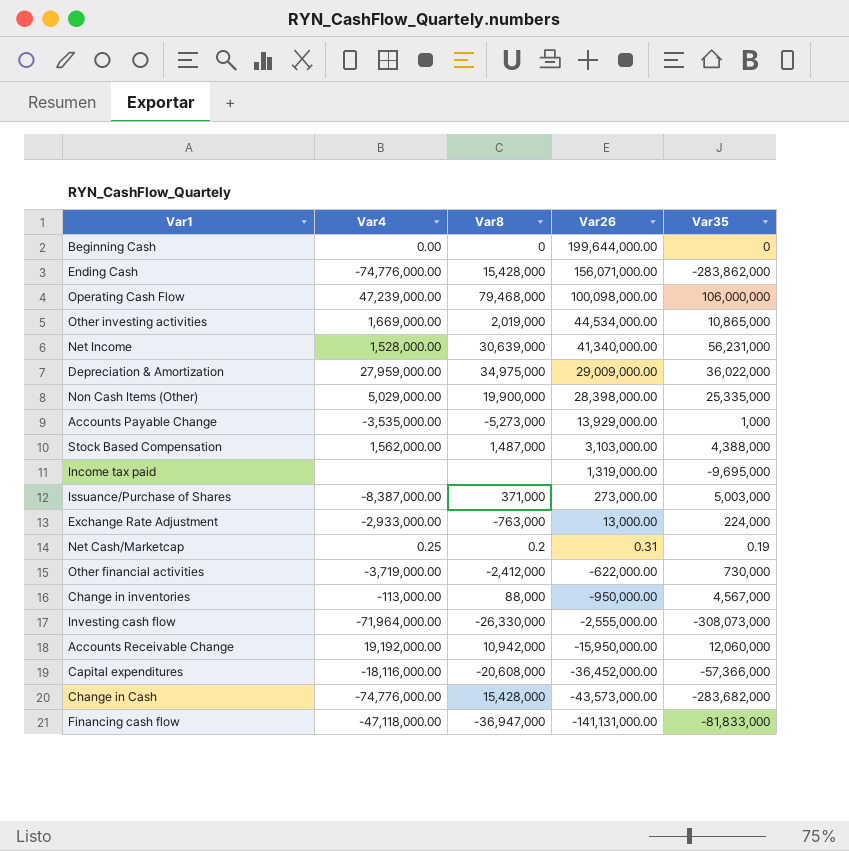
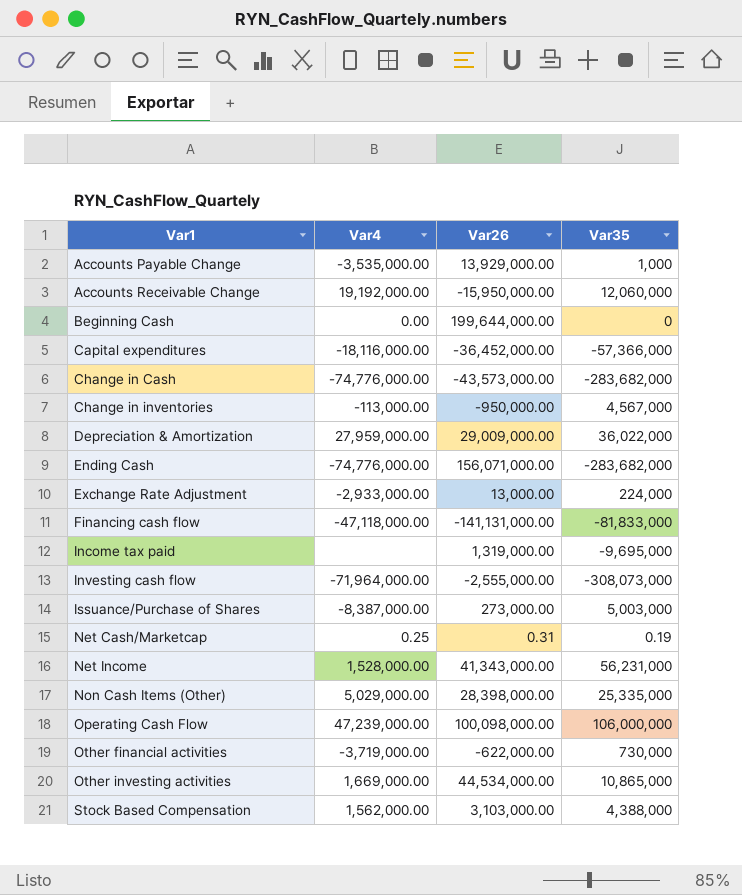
row order: Var26 descending -> Var1 ascending
column Var8 | position: 3 -> none
Ending Cash | Var35: -283,862,000 -> -283,682,000
Net Income | Var26: 41,340,000.00 -> 41,343,000.00

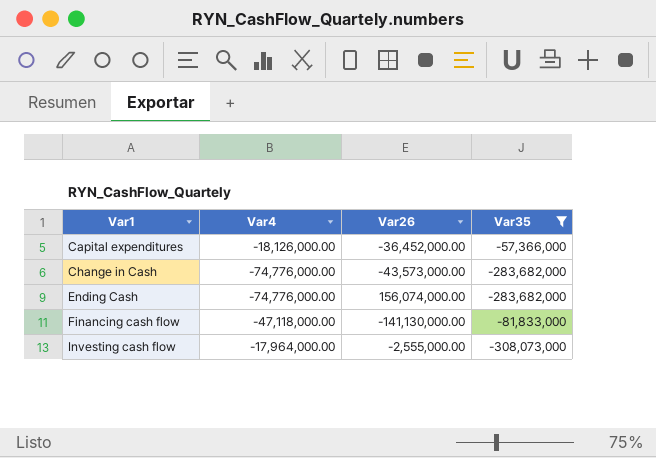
filter: none -> Var35 <= -57,366,000
Capital expenditures | Var4: -18,116,000.00 -> -18,126,000.00
Ending Cash | Var26: 156,071,000.00 -> 156,074,000.00
Financing cash flow | Var26: -141,131,000.00 -> -141,130,000.00
Investing cash flow | Var4: -71,964,000.00 -> -17,964,000.00

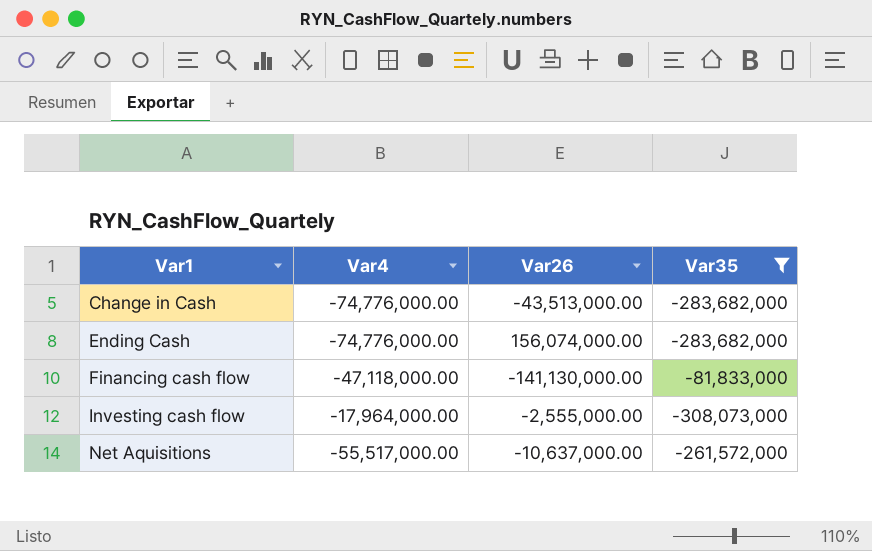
row Capital expenditures: -18,126,000.00 | -36,452,000.00 | -57,366,000 -> none
Change in Cash | Var26: -43,573,000.00 -> -43,513,000.00
row Net Aquisitions: none -> -55,517,000.00 | -10,637,000.00 | -261,572,000

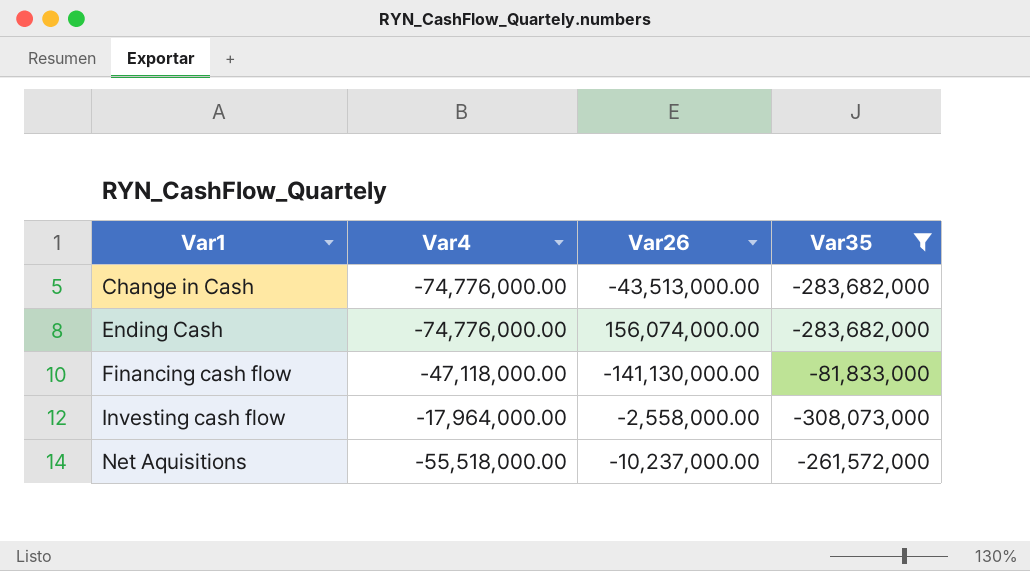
Investing cash flow | Var26: -2,555,000.00 -> -2,558,000.00
Net Aquisitions | Var4: -55,517,000.00 -> -55,518,000.00
Net Aquisitions | Var26: -10,637,000.00 -> -10,237,000.00

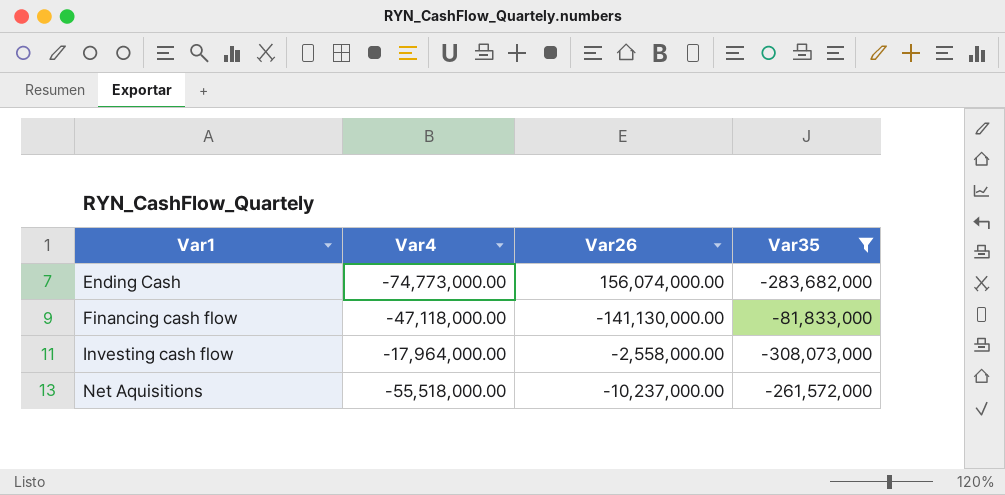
row Change in Cash: -74,776,000.00 | -43,513,000.00 | -283,682,000 -> none
Ending Cash | Var4: -74,776,000.00 -> -74,773,000.00

